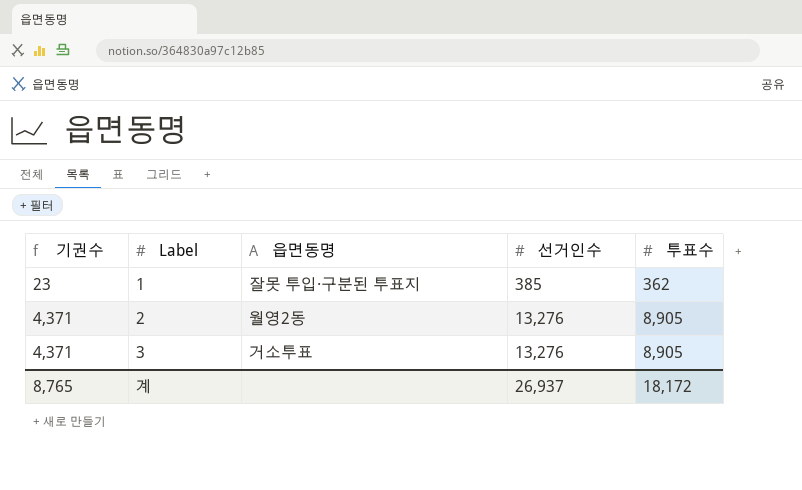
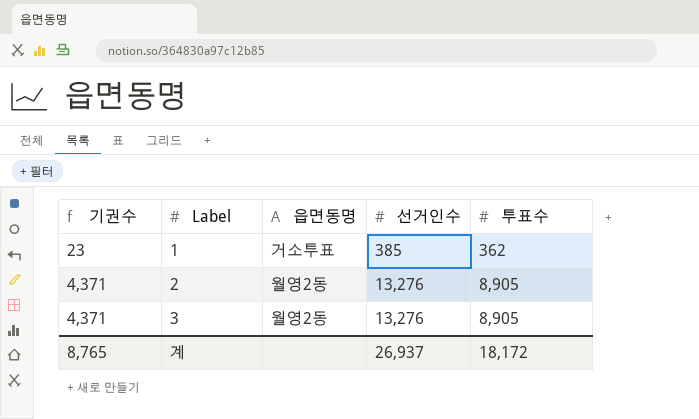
1 | 읍면동명: 잘못 투입·구분된 투표지 -> 거소투표
3 | 읍면동명: 거소투표 -> 월영2동

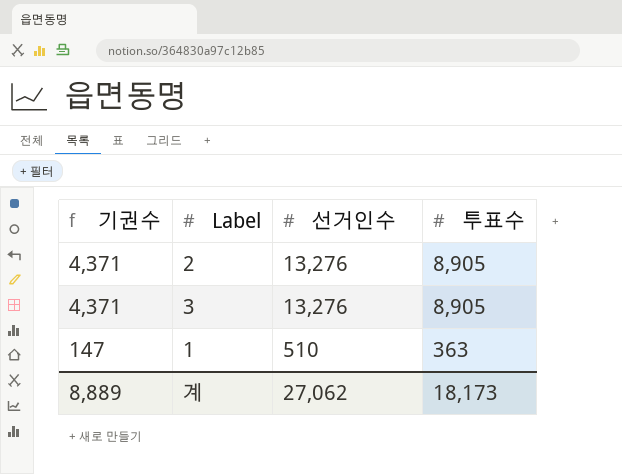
row order: 기권수 ascending -> 기권수 descending
column 읍면동명 | position: 3 -> none
1 | 기권수: 23 -> 147
1 | 선거인수: 385 -> 510
1 | 투표수: 362 -> 363
계 | 기권수: 8,765 -> 8,889
계 | 선거인수: 26,937 -> 27,062
계 | 투표수: 18,172 -> 18,173

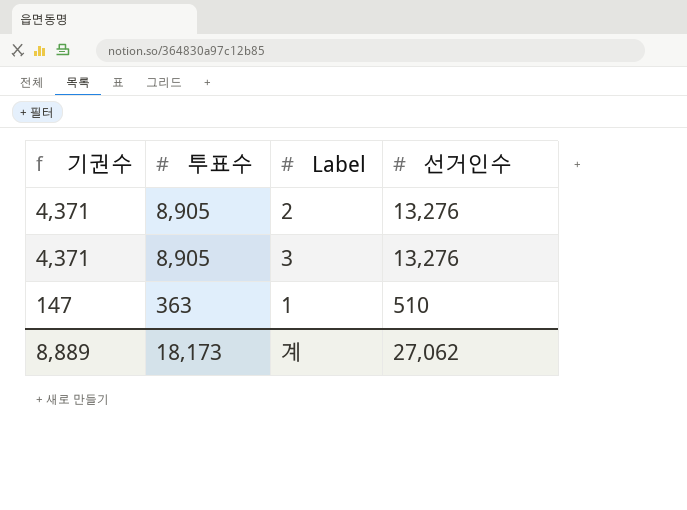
column 투표수 | position: 4 -> 2

